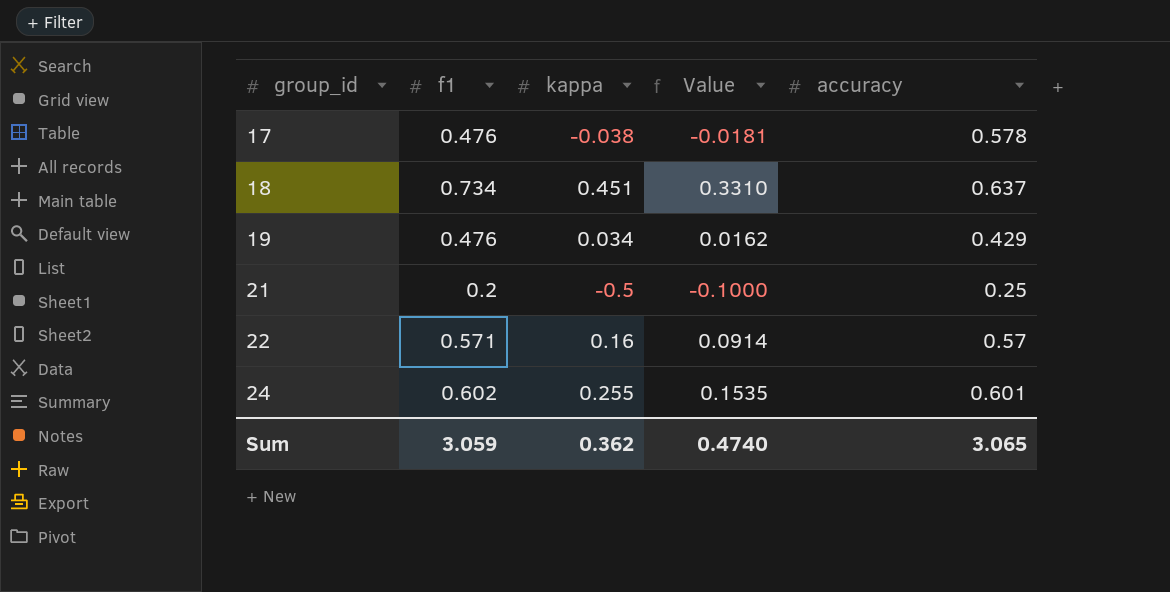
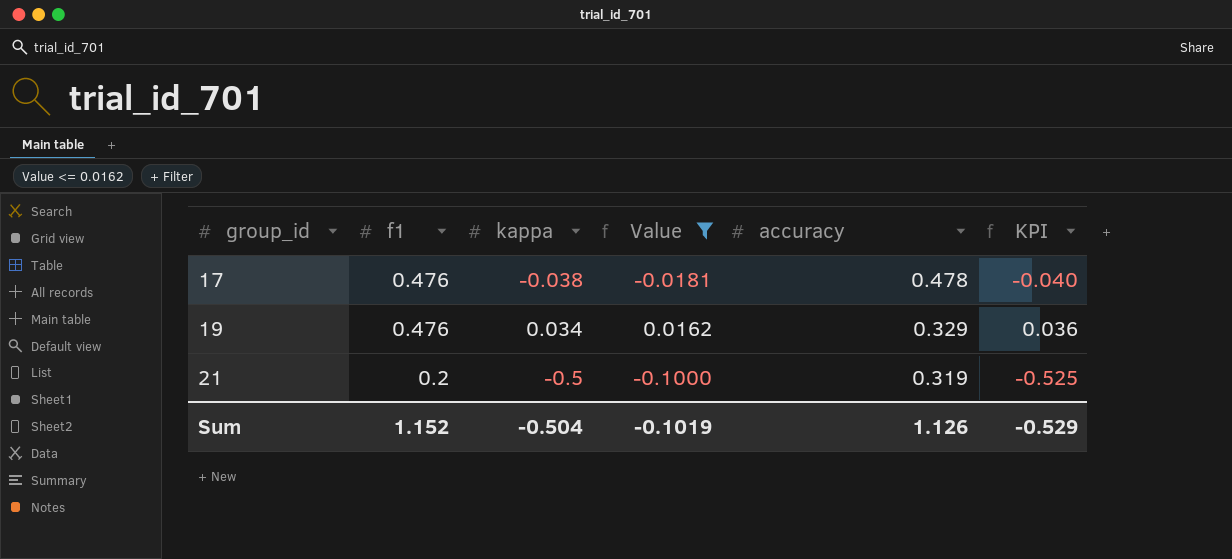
filter: none -> Value <= 0.0162
column KPI | formula: none -> [kappa] * 1.05
17 | accuracy: 0.578 -> 0.478
19 | accuracy: 0.429 -> 0.329
21 | accuracy: 0.25 -> 0.319
Sum | f1: 3.059 -> 1.152
Sum | kappa: 0.362 -> -0.504
Sum | Value: 0.4740 -> -0.1019
Sum | accuracy: 3.065 -> 1.126

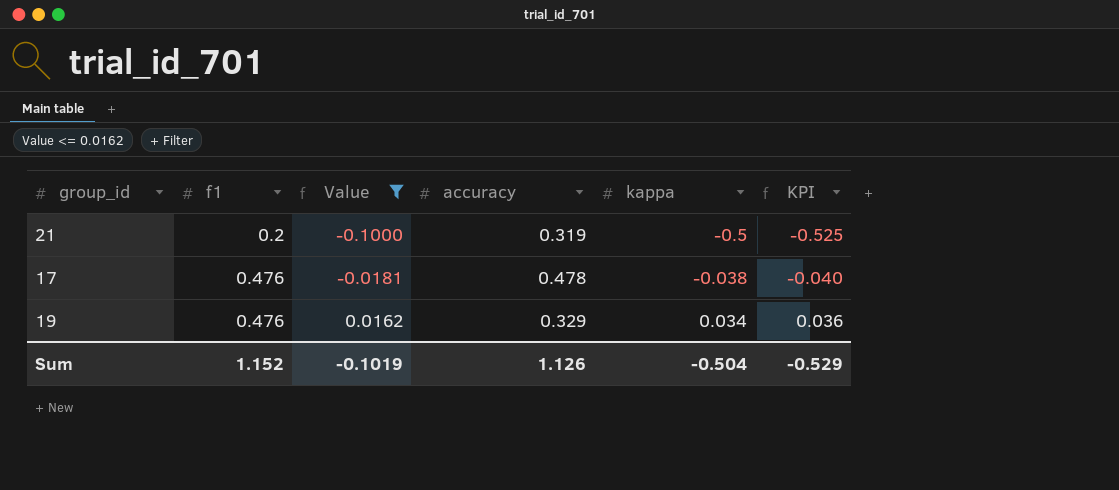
row order: group_id ascending -> f1 ascending
column kappa | position: 3 -> 5

